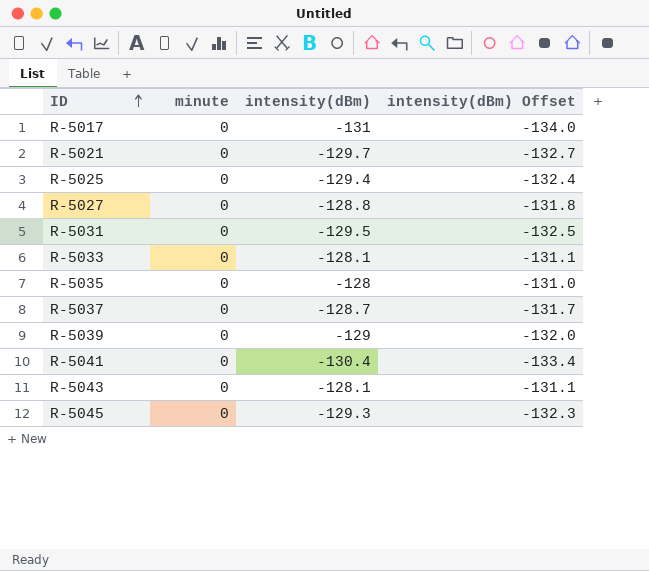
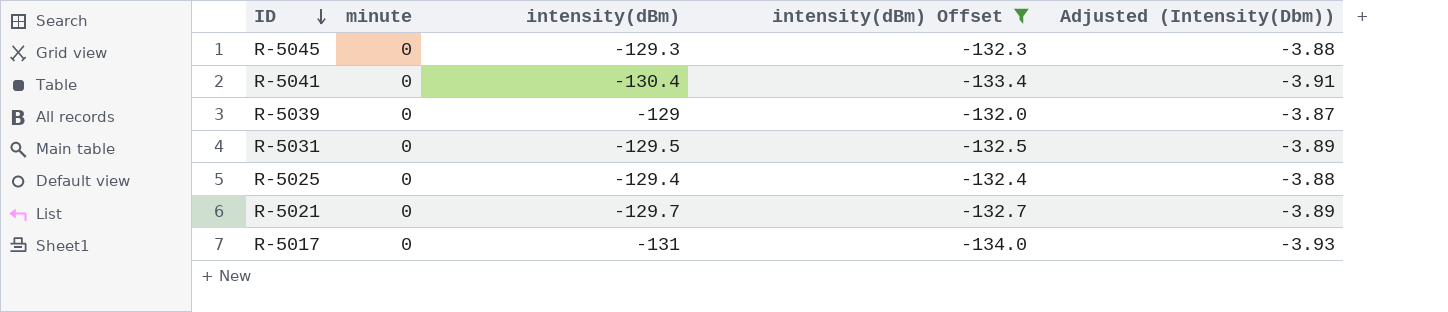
filter: none -> intensity(dBm) Offset <= -132.0
row order: ID ascending -> ID descending
column Adjusted (Intensity(Dbm)) | formula: none -> [intensity(dBm)] * 0.03

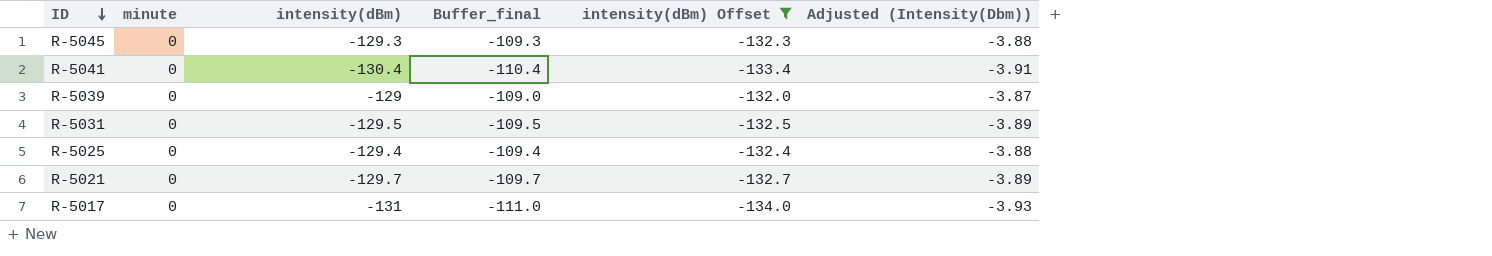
column Buffer_final | formula: none -> [intensity(dBm)] + 20

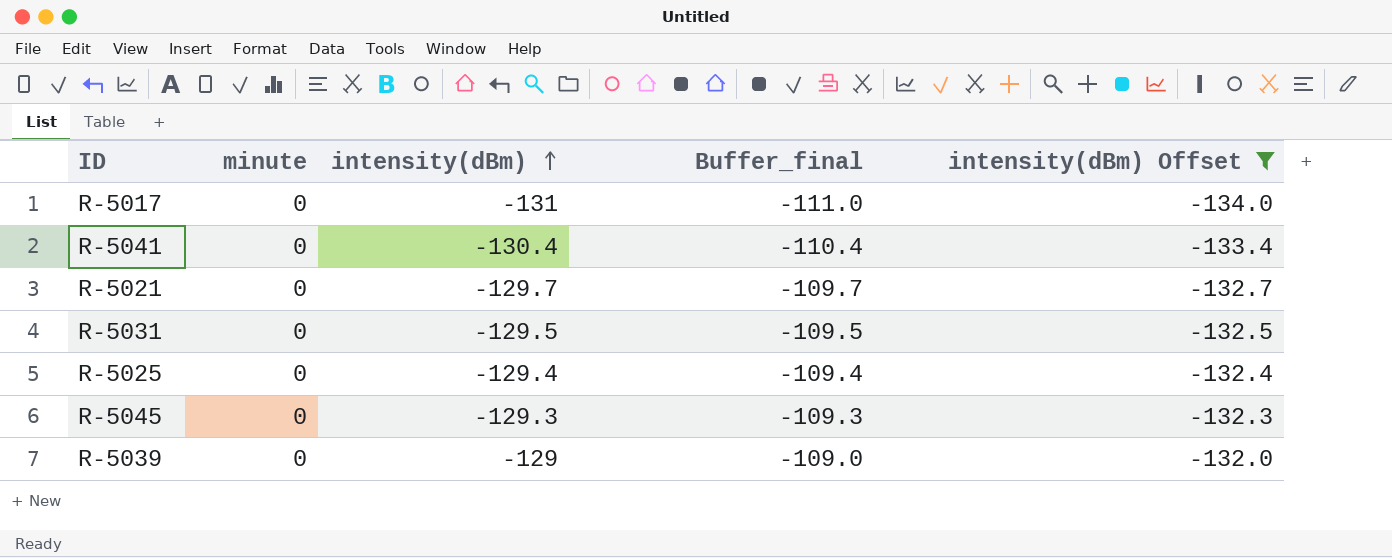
row order: ID descending -> intensity(dBm) ascending
column Adjusted (Intensity(Dbm)) | formula: [intensity(dBm)] * 0.03 -> none

